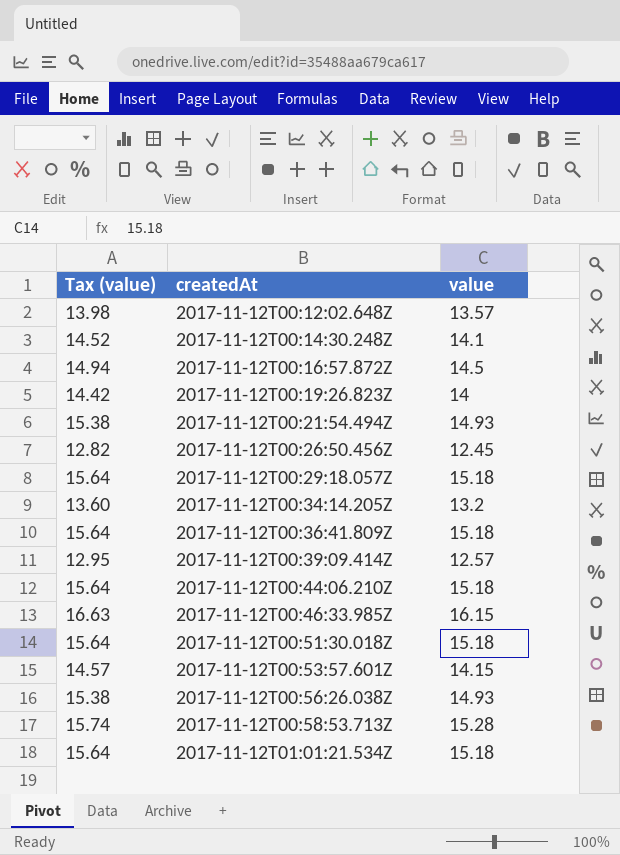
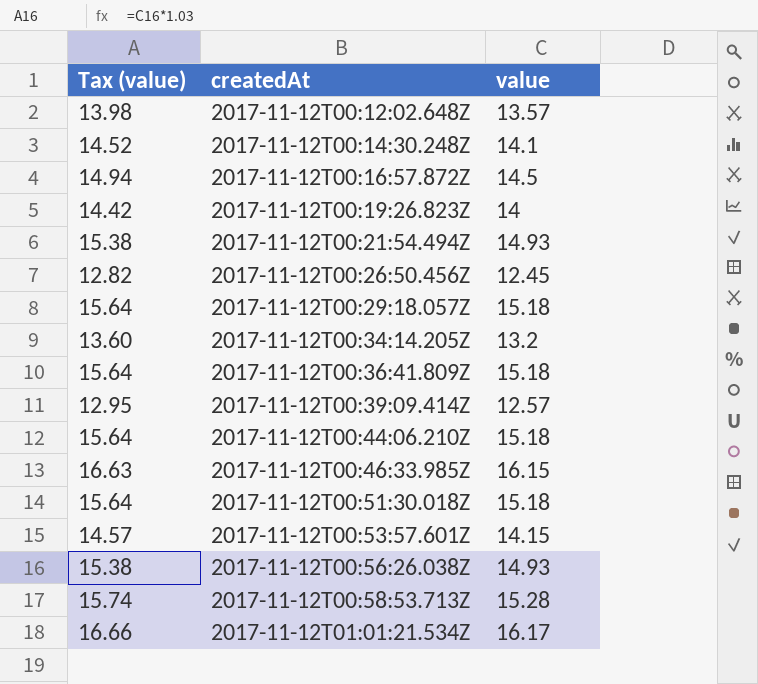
2017-11-12T01:01:21.534Z | Tax (value): 15.64 -> 16.66
2017-11-12T01:01:21.534Z | value: 15.18 -> 16.17

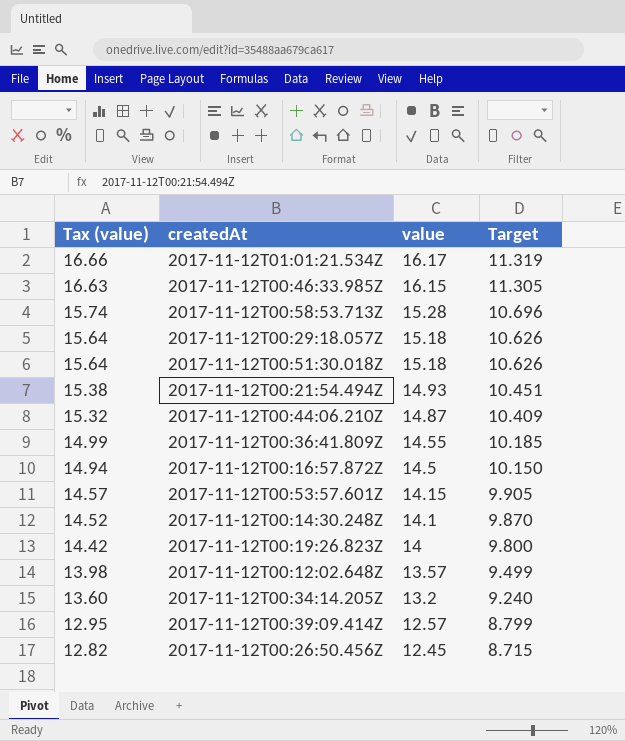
row order: createdAt ascending -> Tax (value) descending
column Target | formula: none -> [value] * 0.7
row 2017-11-12T00:56:26.038Z: 15.38 | 14.93 -> none
2017-11-12T00:44:06.210Z | Tax (value): 15.64 -> 15.32
2017-11-12T00:44:06.210Z | value: 15.18 -> 14.87
2017-11-12T00:36:41.809Z | Tax (value): 15.64 -> 14.99
2017-11-12T00:36:41.809Z | value: 15.18 -> 14.55

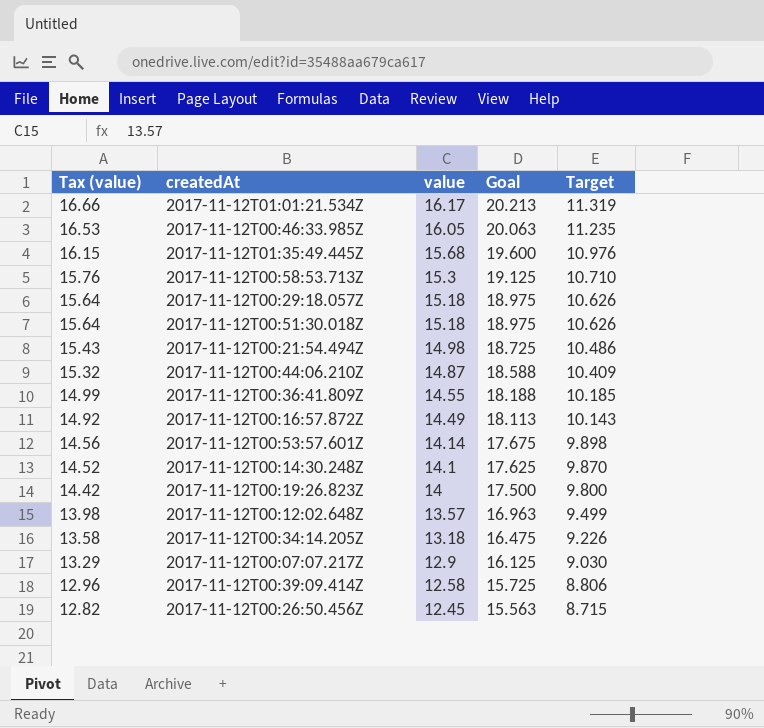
column Goal | formula: none -> [value] * 1.25
2017-11-12T00:46:33.985Z | Tax (value): 16.63 -> 16.53
2017-11-12T00:46:33.985Z | value: 16.15 -> 16.05
2017-11-12T00:46:33.985Z | Target: 11.305 -> 11.235
row 2017-11-12T01:35:49.445Z: none -> 16.15 | 15.68 | 19.600 | 10.976
2017-11-12T00:58:53.713Z | Tax (value): 15.74 -> 15.76
2017-11-12T00:58:53.713Z | value: 15.28 -> 15.3
2017-11-12T00:58:53.713Z | Target: 10.696 -> 10.710
2017-11-12T00:21:54.494Z | Tax (value): 15.38 -> 15.43
2017-11-12T00:21:54.494Z | value: 14.93 -> 14.98
2017-11-12T00:21:54.494Z | Target: 10.451 -> 10.486
2017-11-12T00:16:57.872Z | Tax (value): 14.94 -> 14.92
2017-11-12T00:16:57.872Z | value: 14.5 -> 14.49
2017-11-12T00:16:57.872Z | Target: 10.150 -> 10.143
2017-11-12T00:53:57.601Z | Tax (value): 14.57 -> 14.56
2017-11-12T00:53:57.601Z | value: 14.15 -> 14.14
2017-11-12T00:53:57.601Z | Target: 9.905 -> 9.898
2017-11-12T00:34:14.205Z | Tax (value): 13.60 -> 13.58
2017-11-12T00:34:14.205Z | value: 13.2 -> 13.18
2017-11-12T00:34:14.205Z | Target: 9.240 -> 9.226
row 2017-11-12T00:07:07.217Z: none -> 13.29 | 12.9 | 16.125 | 9.030
2017-11-12T00:39:09.414Z | Tax (value): 12.95 -> 12.96
2017-11-12T00:39:09.414Z | value: 12.57 -> 12.58
2017-11-12T00:39:09.414Z | Target: 8.799 -> 8.806

